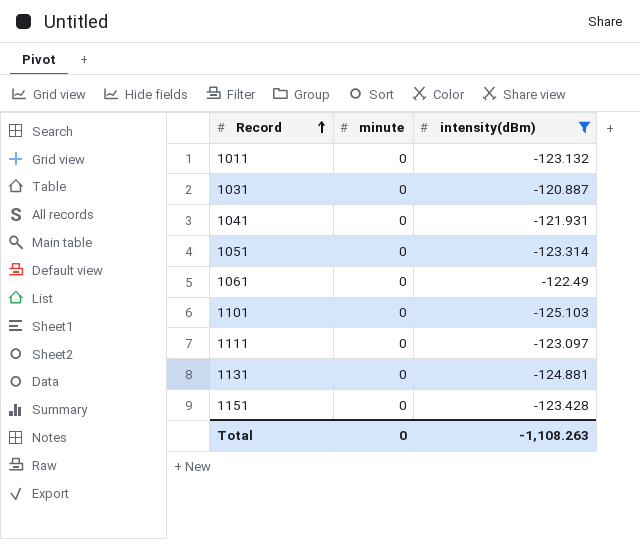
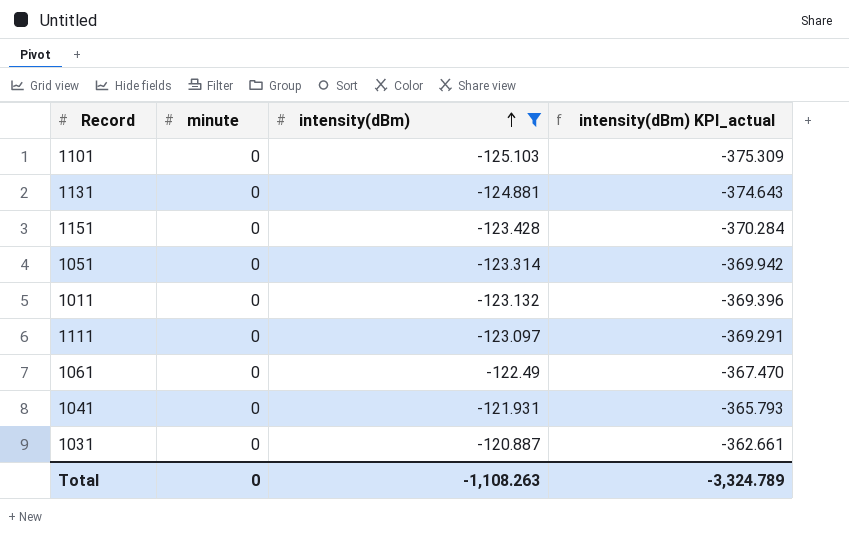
row order: Record ascending -> intensity(dBm) ascending
column intensity(dBm) KPI_actual | formula: none -> [intensity(dBm)] * 3

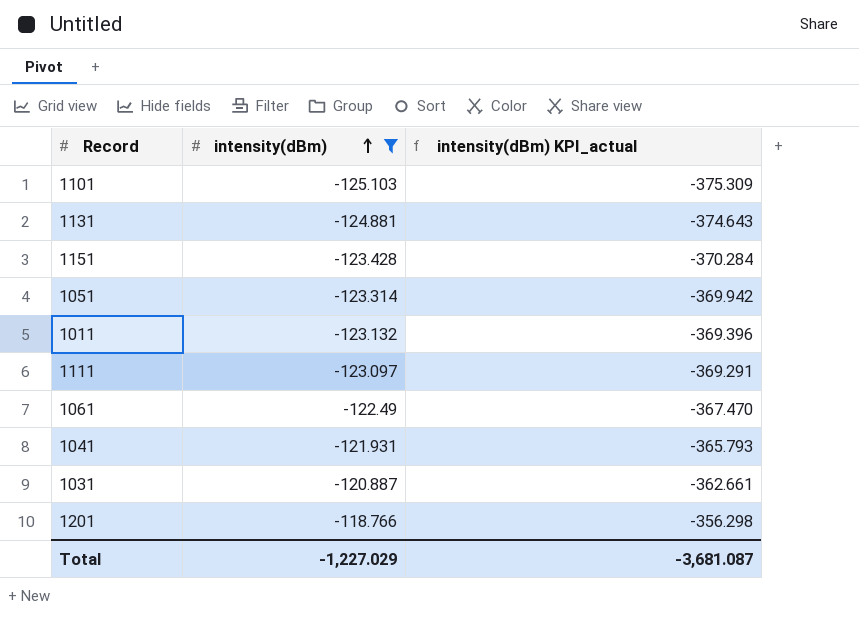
column minute | position: 2 -> none
row 1201: none -> -118.766 | -356.298
Total | intensity(dBm): -1,108.263 -> -1,227.029
Total | intensity(dBm) KPI_actual: -3,324.789 -> -3,681.087

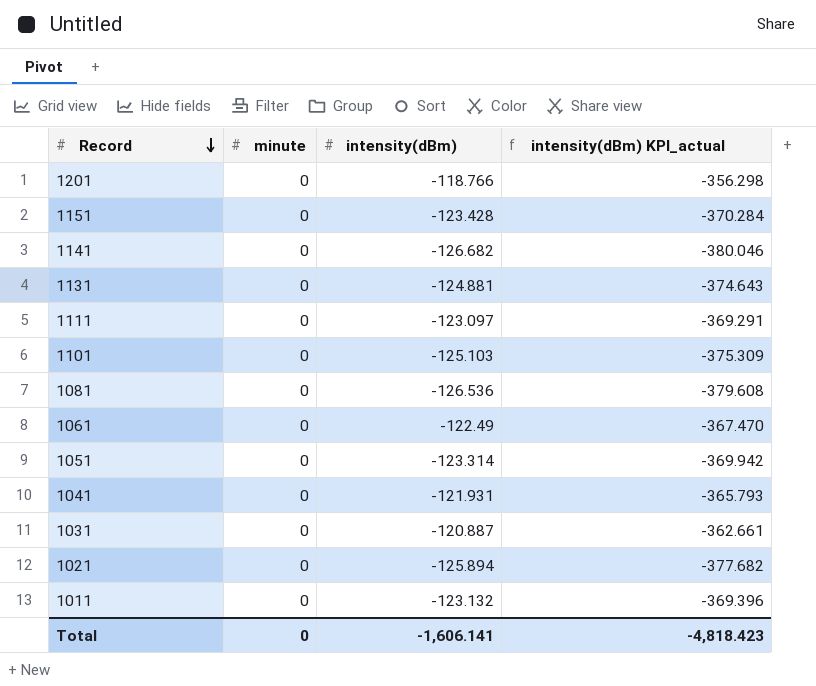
filter: intensity(dBm) >= -125.103 -> none
row order: intensity(dBm) ascending -> Record descending
column minute | position: none -> 2
Total | intensity(dBm): -1,227.029 -> -1,606.141
Total | intensity(dBm) KPI_actual: -3,681.087 -> -4,818.423

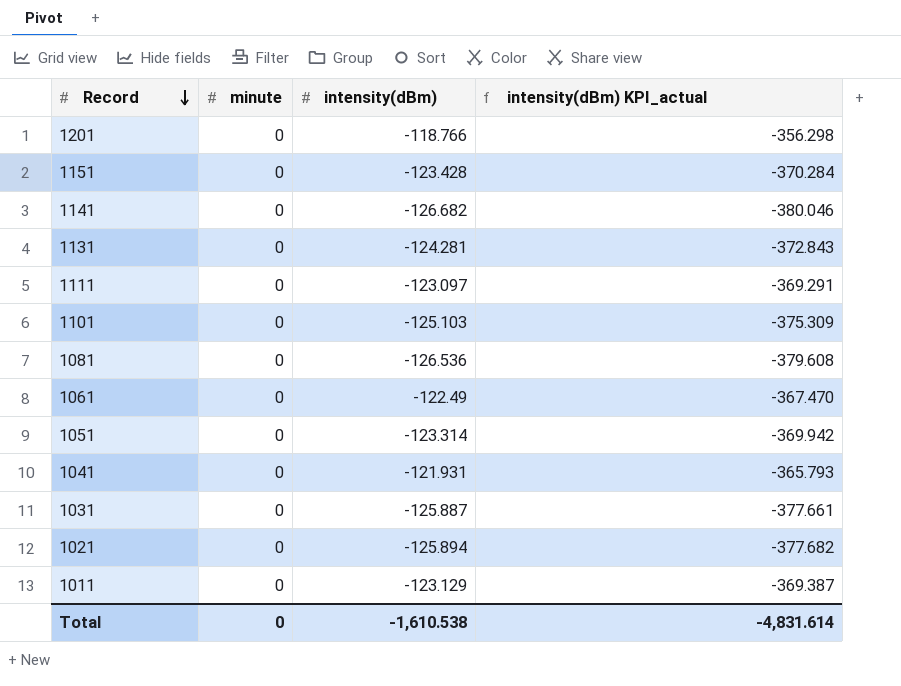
1131 | intensity(dBm): -124.881 -> -124.281
1131 | intensity(dBm) KPI_actual: -374.643 -> -372.843
1031 | intensity(dBm): -120.887 -> -125.887
1031 | intensity(dBm) KPI_actual: -362.661 -> -377.661
1011 | intensity(dBm): -123.132 -> -123.129
1011 | intensity(dBm) KPI_actual: -369.396 -> -369.387
Total | intensity(dBm): -1,606.141 -> -1,610.538
Total | intensity(dBm) KPI_actual: -4,818.423 -> -4,831.614

